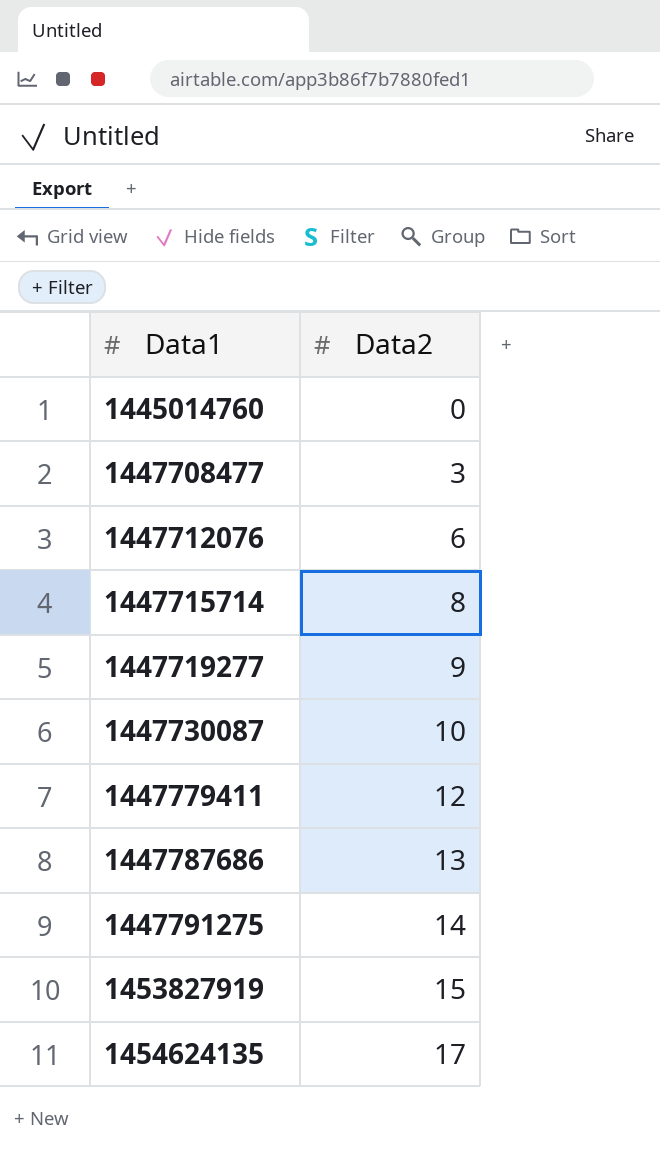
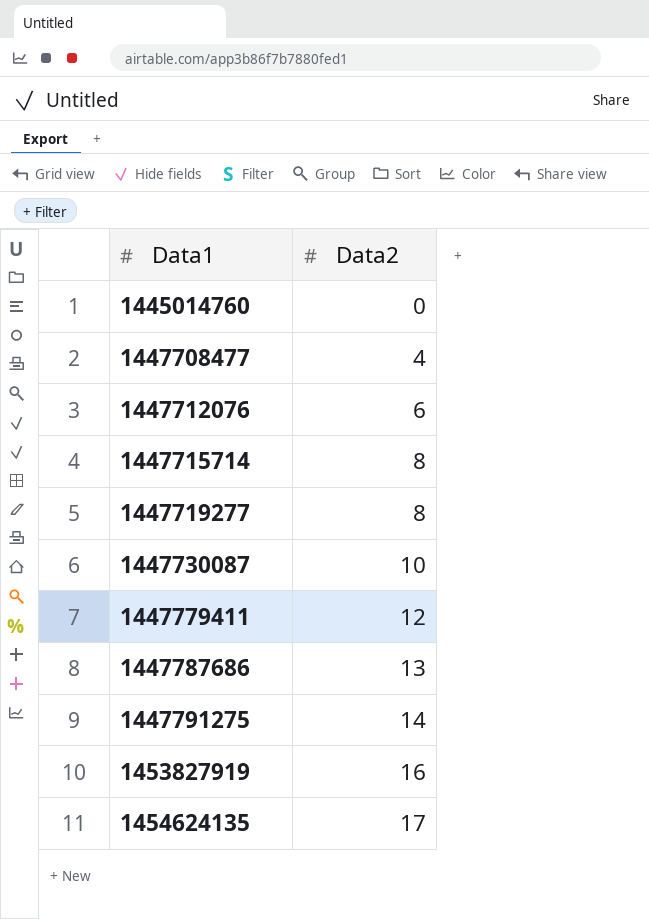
1447708477 | Data2: 3 -> 4
1447719277 | Data2: 9 -> 8
1453827919 | Data2: 15 -> 16

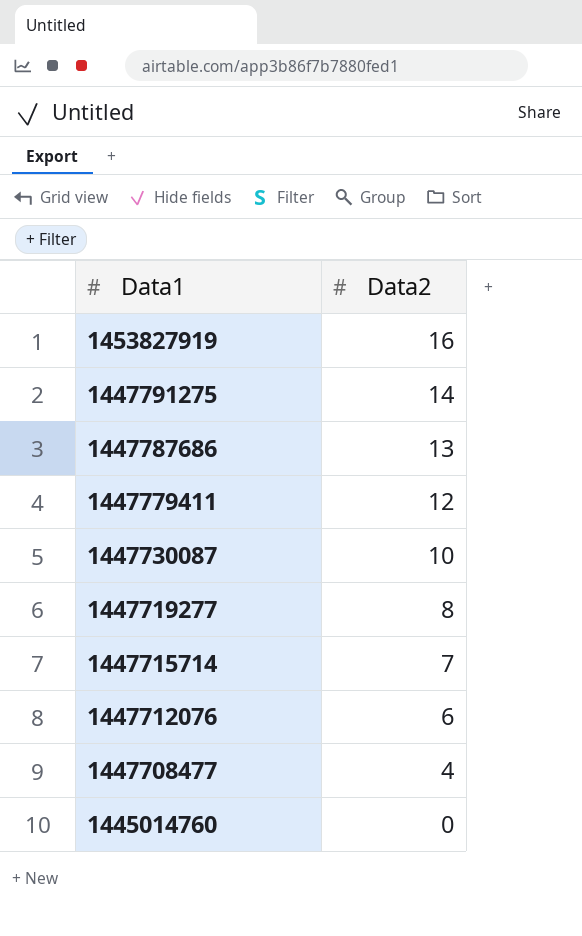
row order: Data1 ascending -> Data1 descending
row 1454624135: 17 -> none
1447715714 | Data2: 8 -> 7

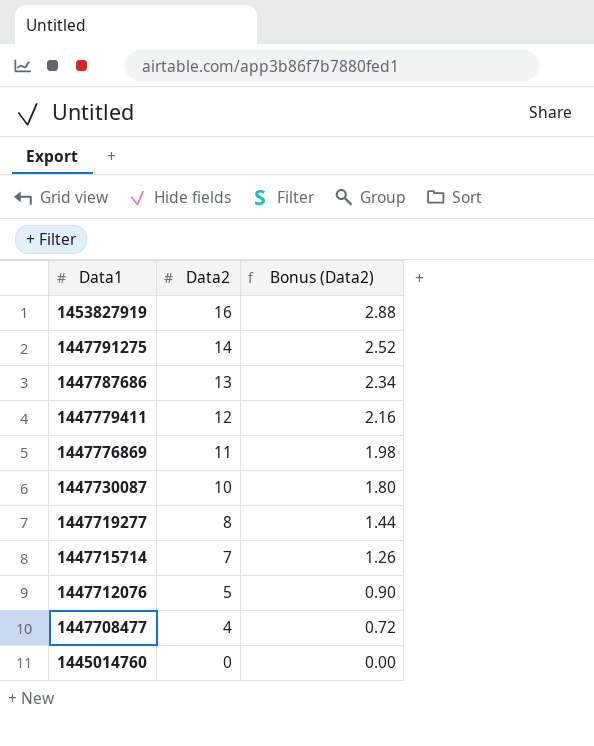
column Bonus (Data2) | formula: none -> [Data2] * 0.18
row 1447776869: none -> 11 | 1.98
1447712076 | Data2: 6 -> 5

